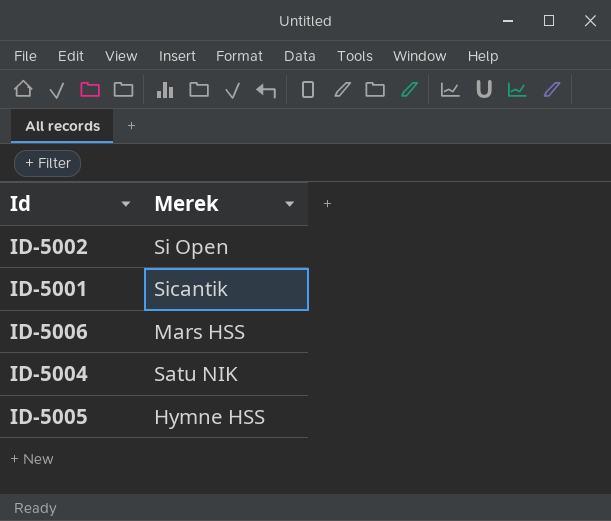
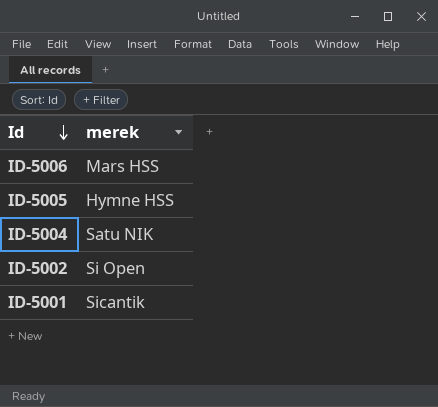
row order: none -> Id descending
column name: Merek -> merek

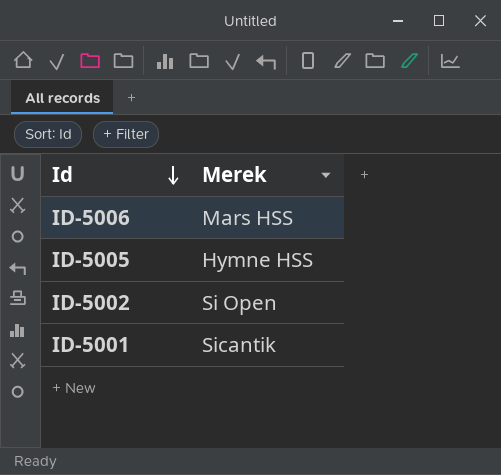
column name: merek -> Merek
row ID-5004: Satu NIK -> none

